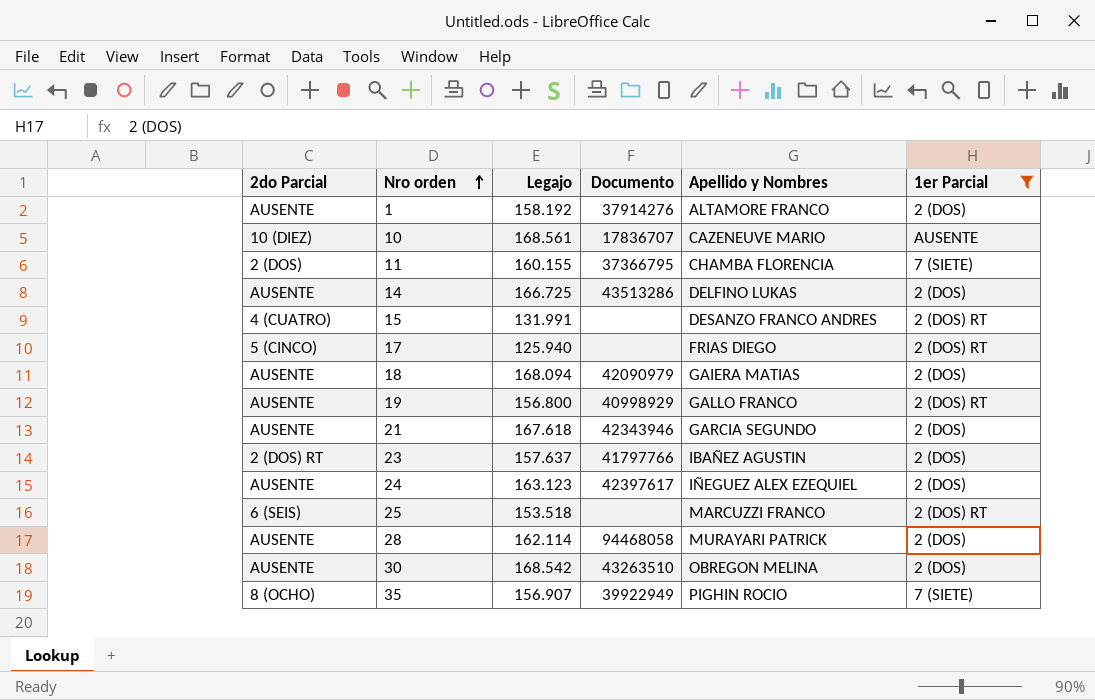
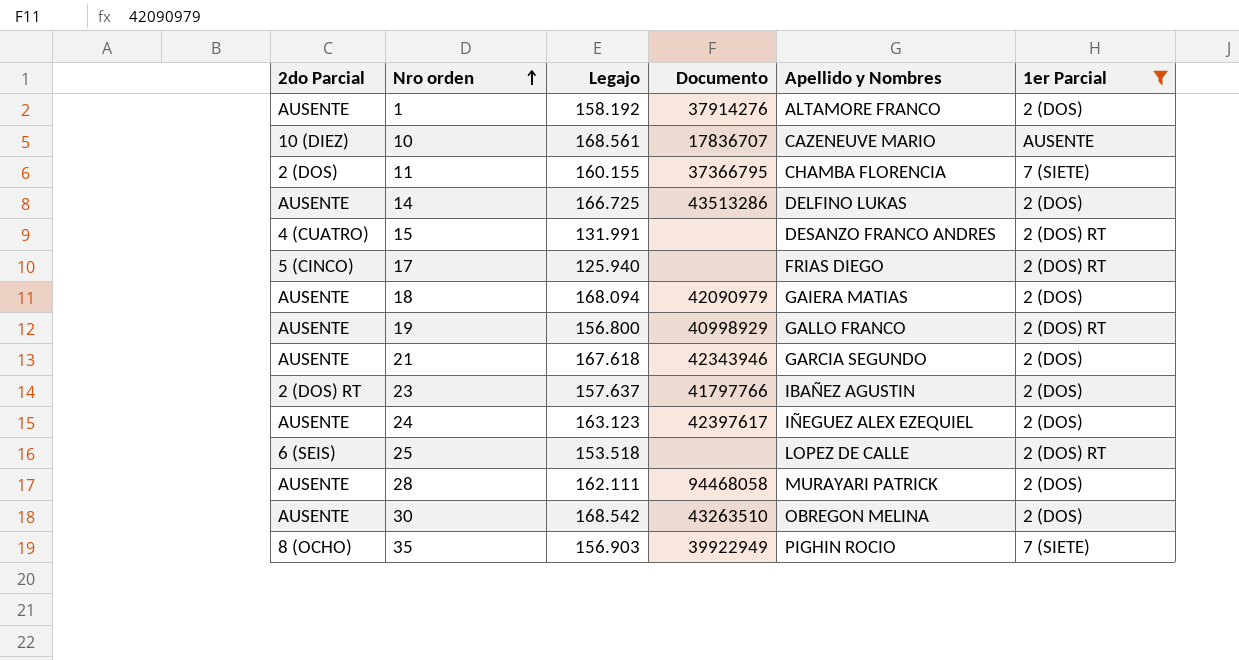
25 | Apellido y Nombres: MARCUZZI FRANCO -> LOPEZ DE CALLE
28 | Legajo: 162.114 -> 162.111
35 | Legajo: 156.907 -> 156.903

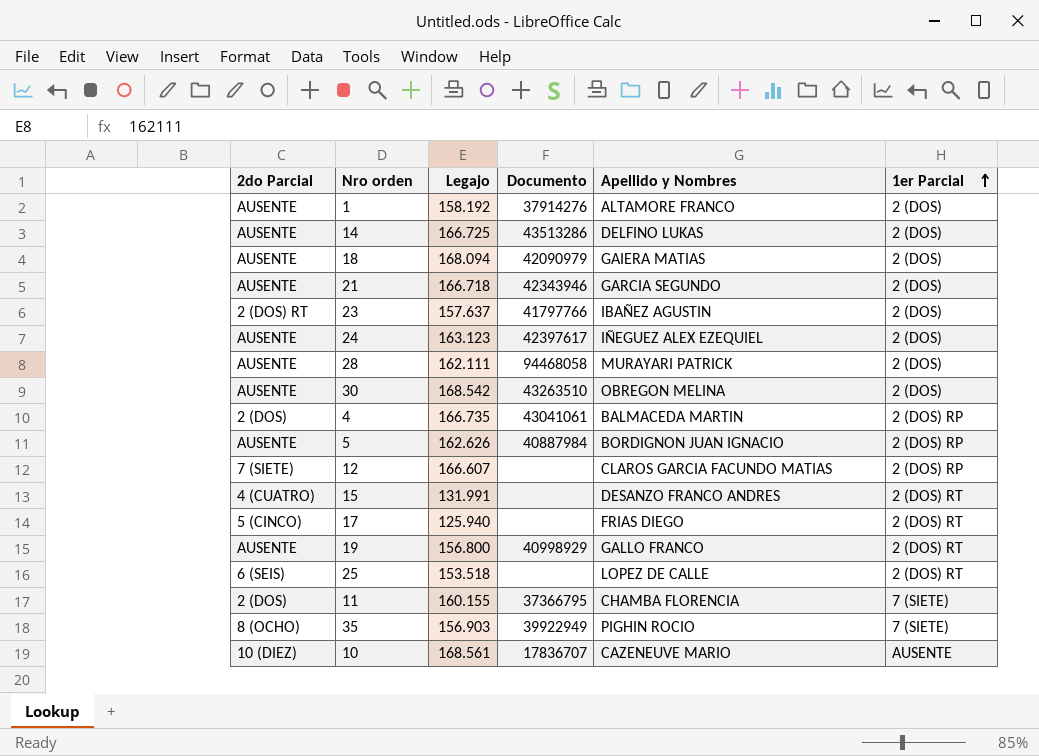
filter: 1er Parcial != 2 (DOS) RP -> none
row order: Nro orden ascending -> 1er Parcial ascending
21 | Legajo: 167.618 -> 166.718

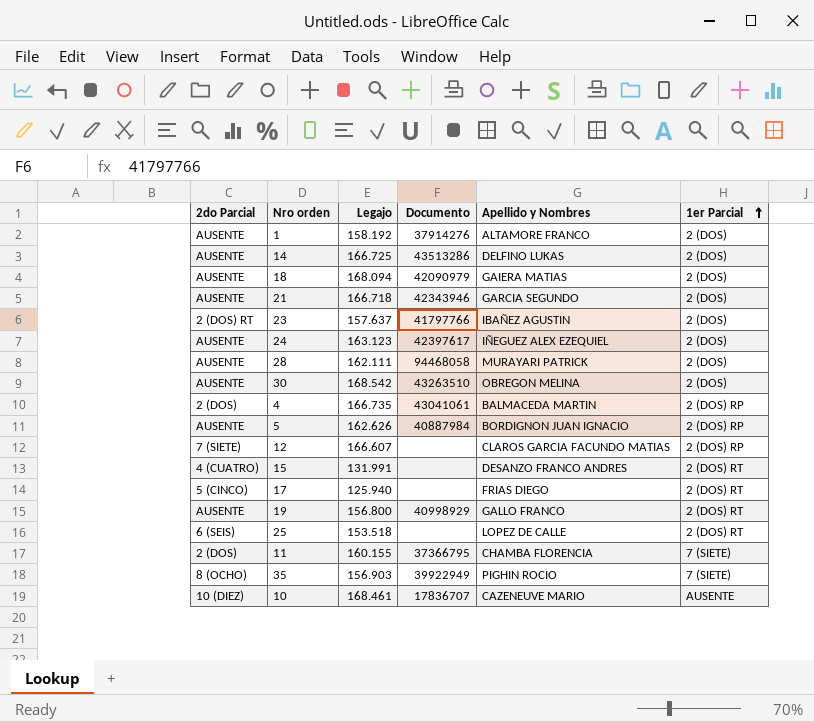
10 | Legajo: 168.561 -> 168.461

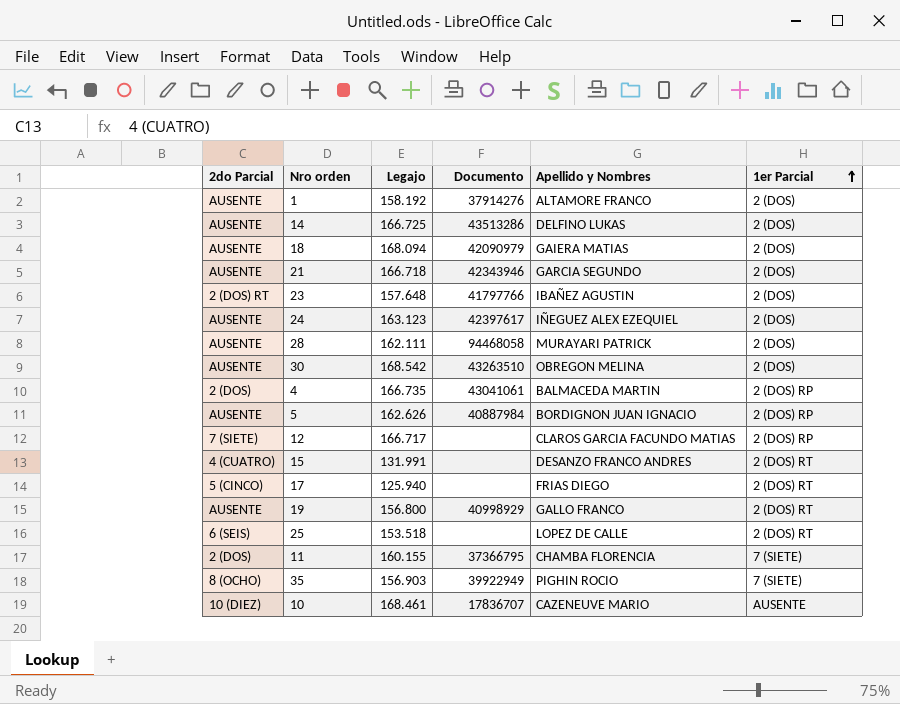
23 | Legajo: 157.637 -> 157.648
12 | Legajo: 166.607 -> 166.717

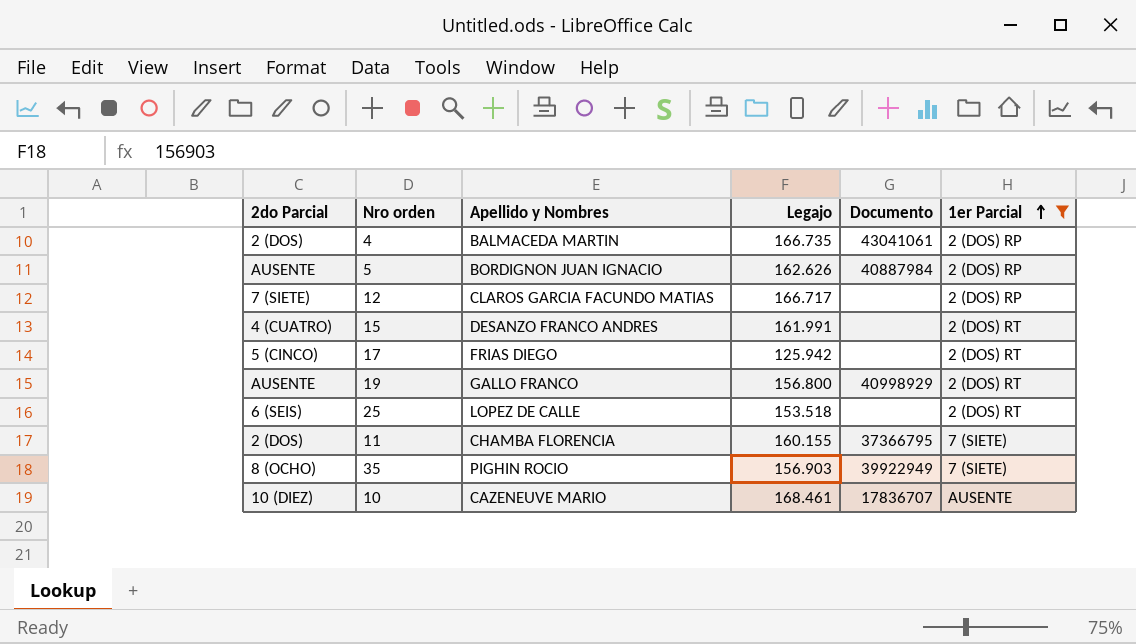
filter: none -> 1er Parcial != 2 (DOS)
column Apellido y Nombres | position: 5 -> 3
15 | Legajo: 131.991 -> 161.991
17 | Legajo: 125.940 -> 125.942

